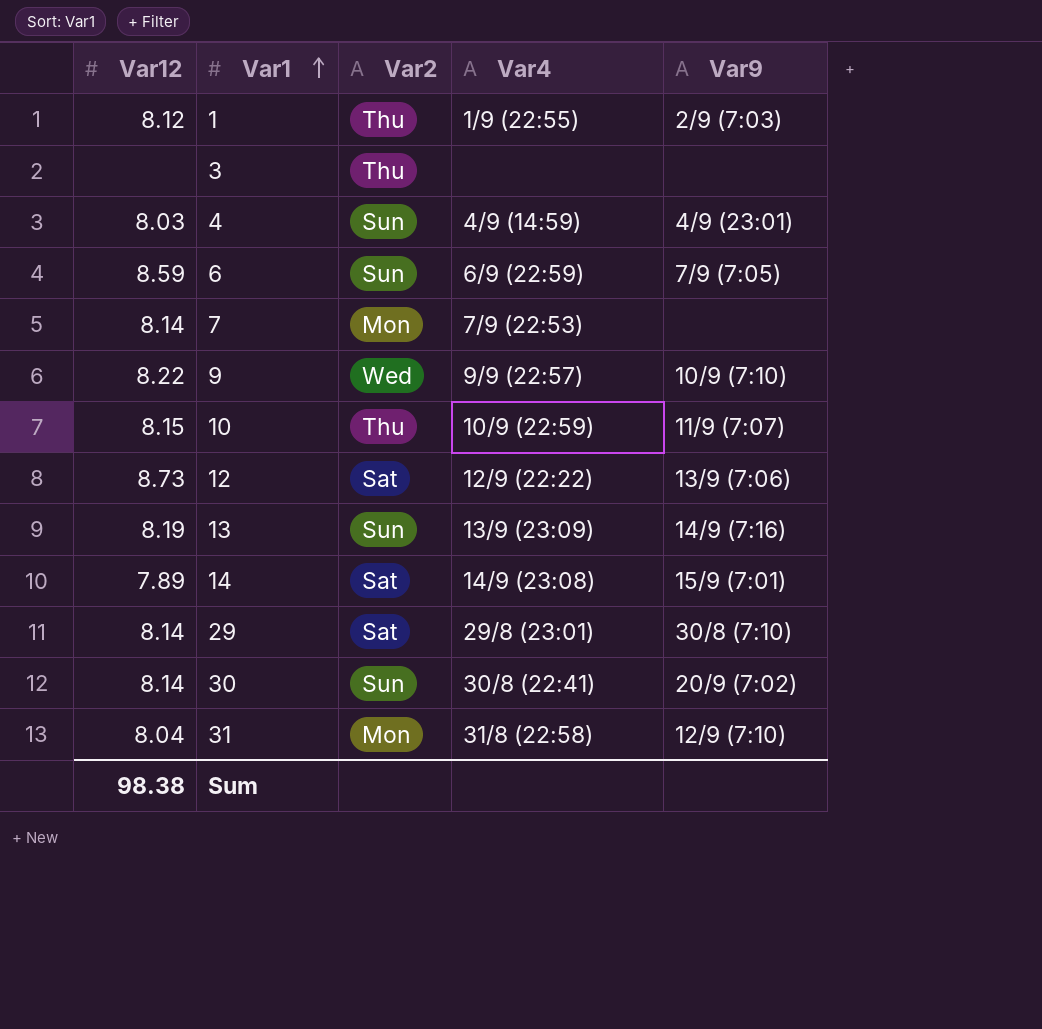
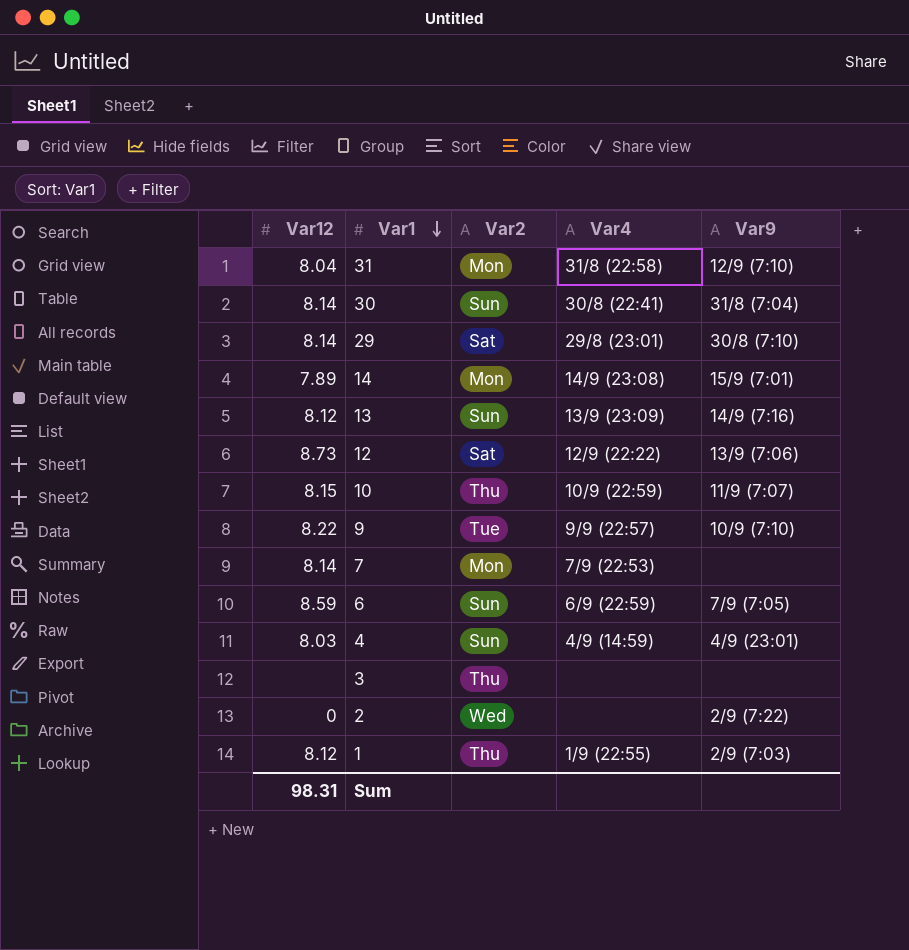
row order: Var1 ascending -> Var1 descending
30 | Var9: 20/9 (7:02) -> 31/8 (7:04)
14 | Var2: Sat -> Mon
13 | Var12: 8.19 -> 8.12
9 | Var2: Wed -> Tue
row 2: none -> 0 | Wed | none | 2/9 (7:22)
Sum | Var12: 98.38 -> 98.31

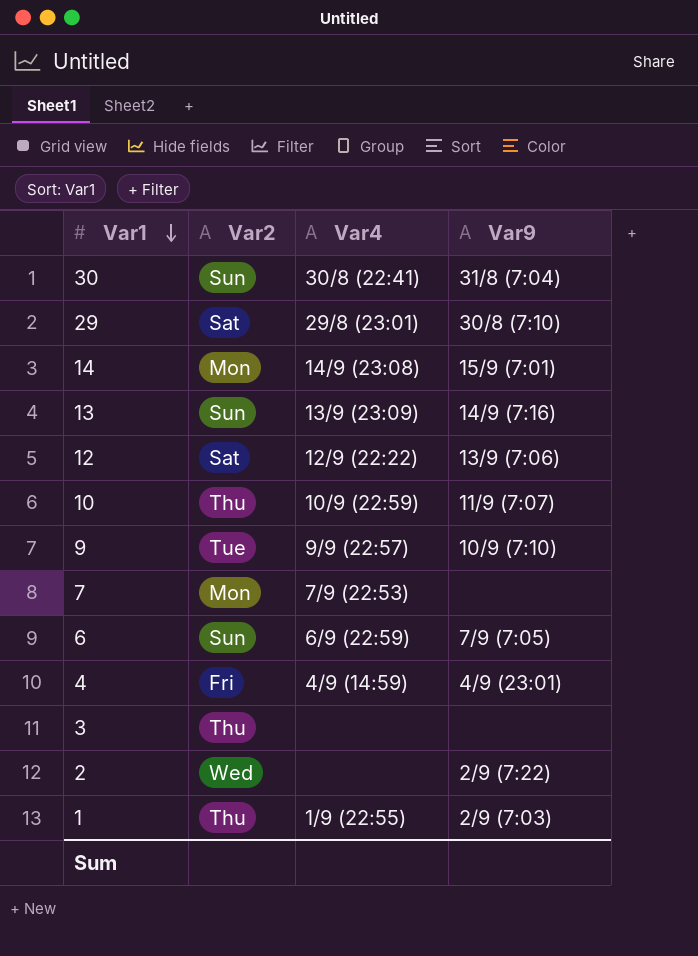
column Var12 | position: 1 -> none
row 31: 8.04 | Mon | 31/8 (22:58) | 12/9 (7:10) -> none
4 | Var2: Sun -> Fri

